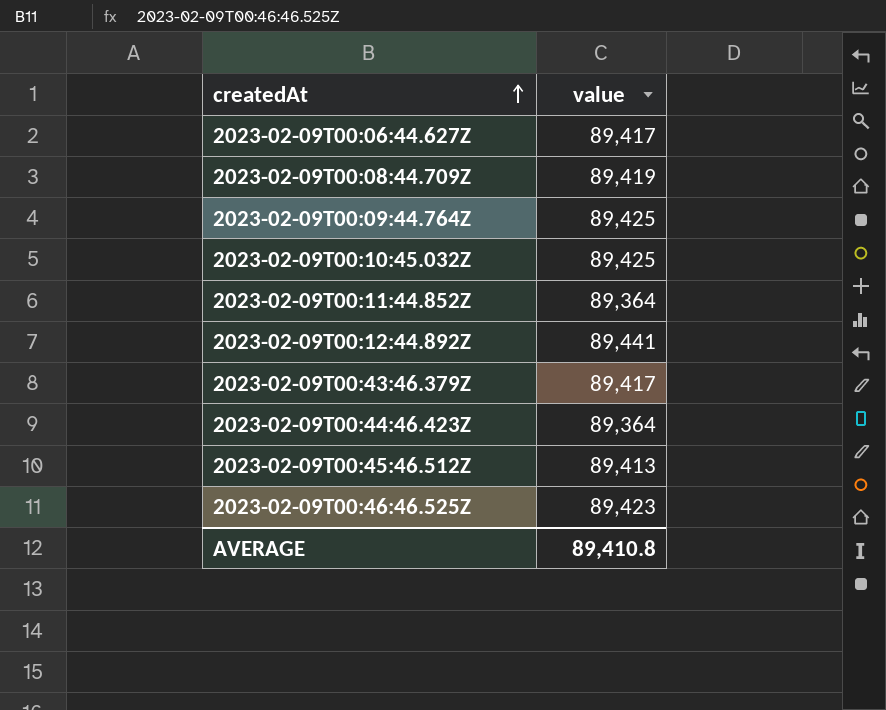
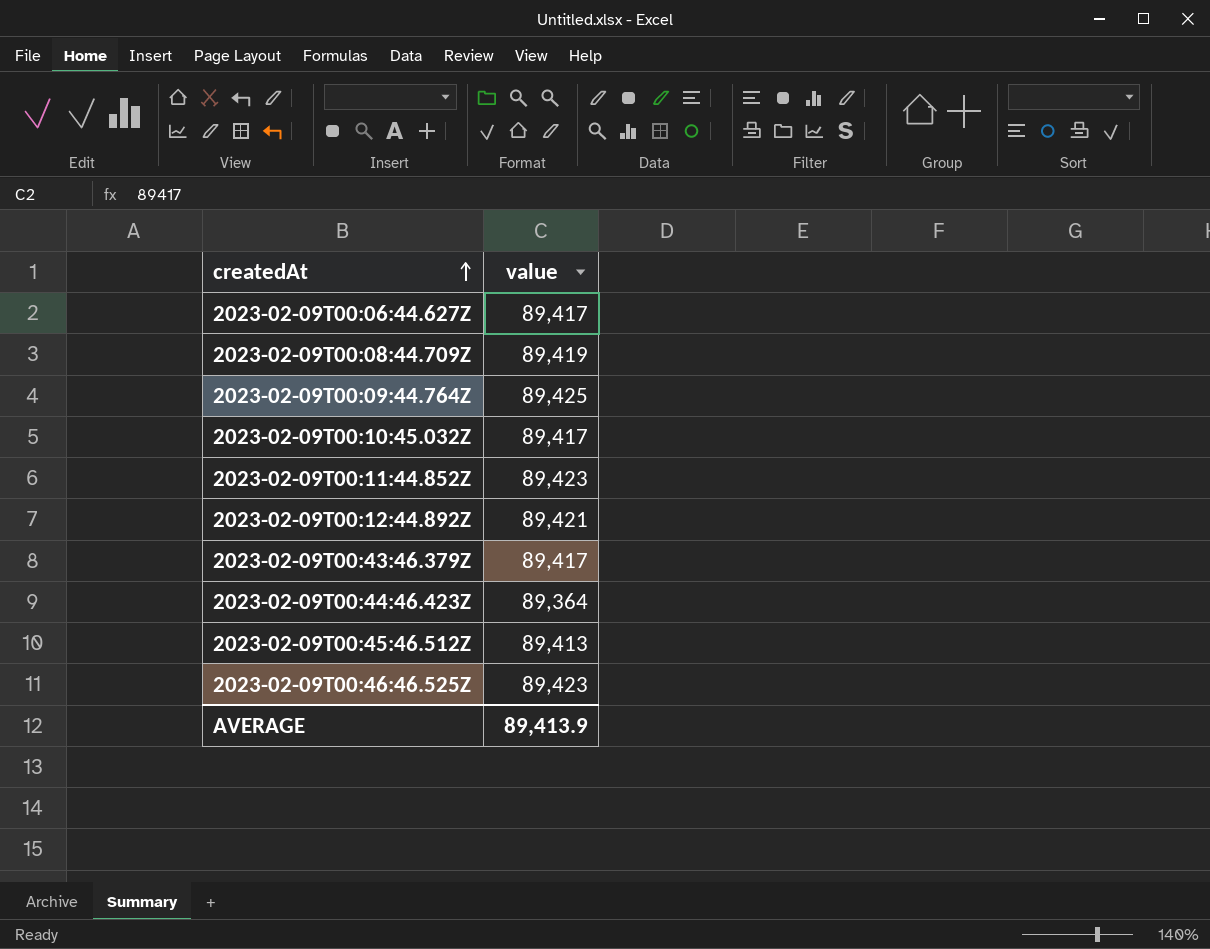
2023-02-09T00:10:45.032Z | value: 89,425 -> 89,417
2023-02-09T00:11:44.852Z | value: 89,364 -> 89,423
2023-02-09T00:12:44.892Z | value: 89,441 -> 89,421
AVERAGE | value: 89,410.8 -> 89,413.9

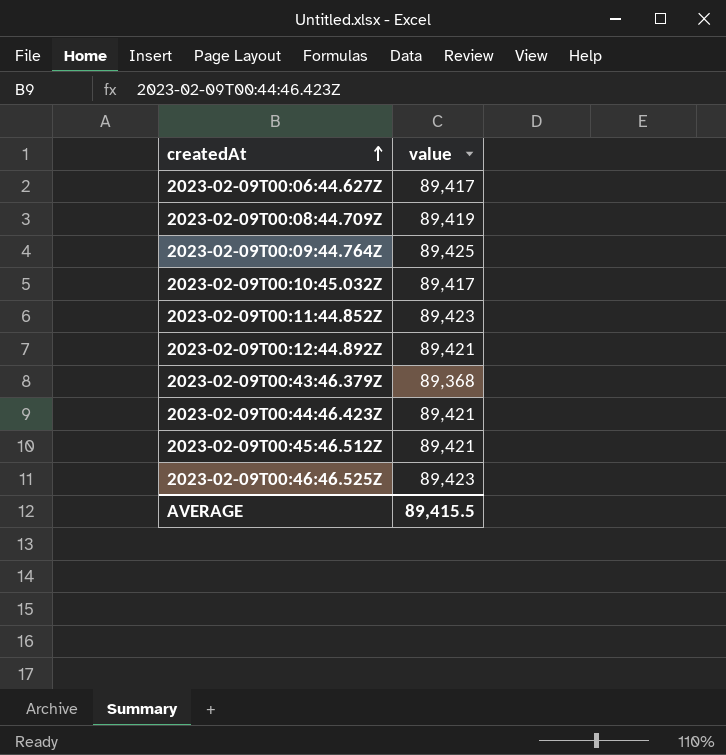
2023-02-09T00:43:46.379Z | value: 89,417 -> 89,368
2023-02-09T00:44:46.423Z | value: 89,364 -> 89,421
2023-02-09T00:45:46.512Z | value: 89,413 -> 89,421
AVERAGE | value: 89,413.9 -> 89,415.5

